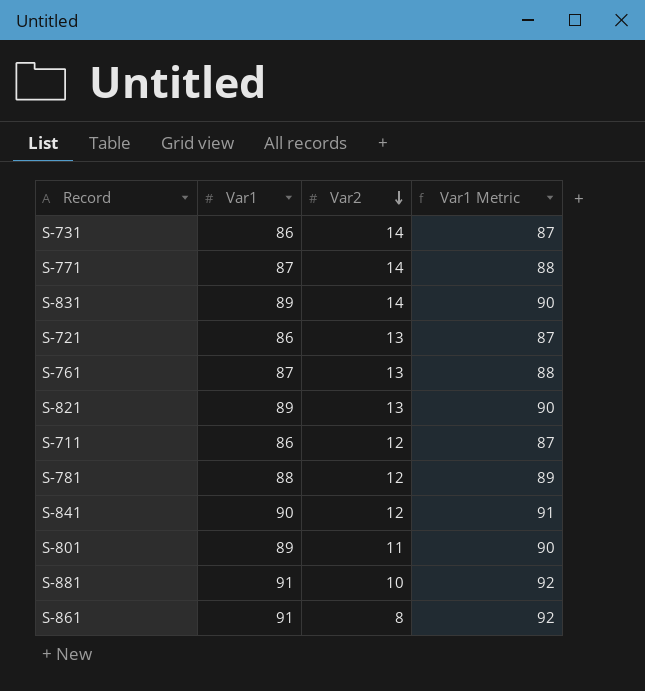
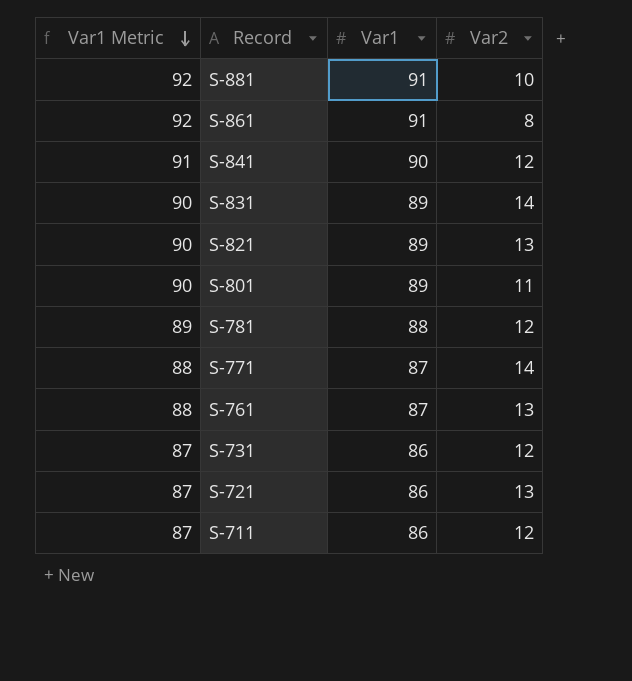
row order: Var2 descending -> Var1 Metric descending
column Var1 Metric | position: 4 -> 1
S-731 | Var2: 14 -> 12

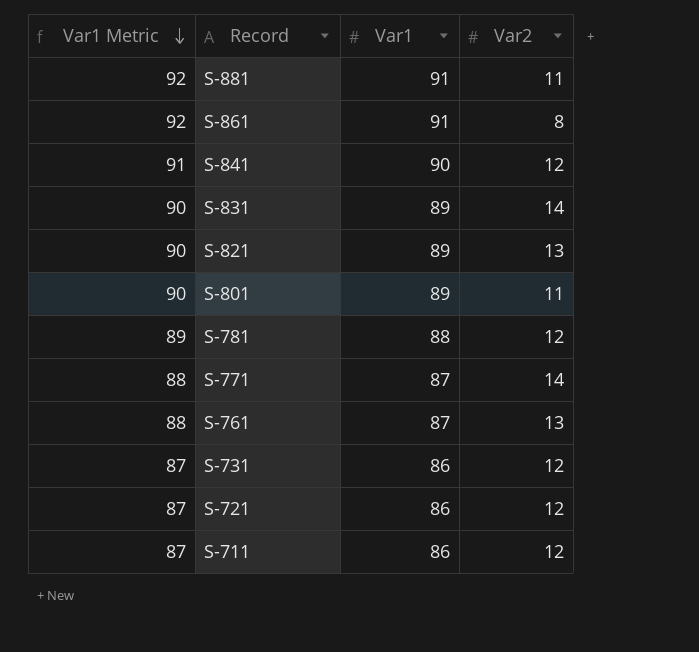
S-881 | Var2: 10 -> 11
S-721 | Var2: 13 -> 12

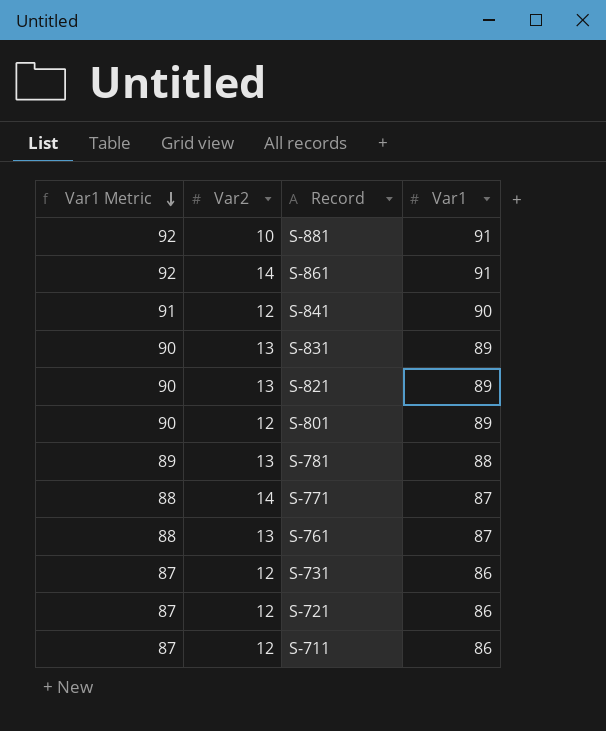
column Var2 | position: 4 -> 2
S-881 | Var2: 11 -> 10
S-861 | Var2: 8 -> 14
S-831 | Var2: 14 -> 13
S-801 | Var2: 11 -> 12
S-781 | Var2: 12 -> 13

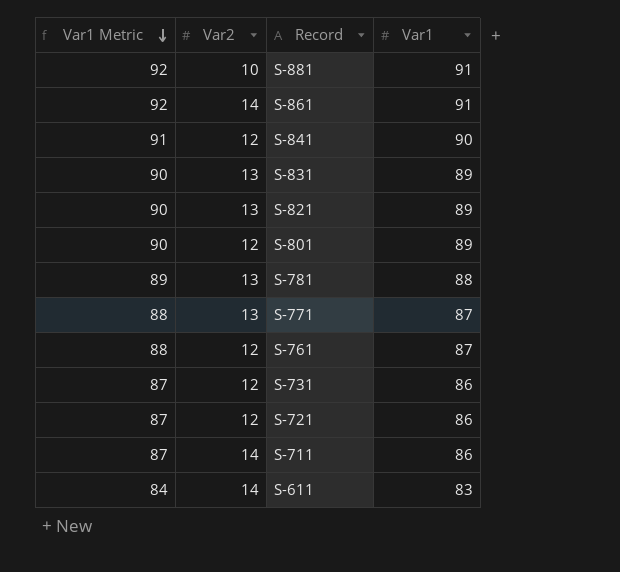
S-771 | Var2: 14 -> 13
S-761 | Var2: 13 -> 12
S-711 | Var2: 12 -> 14
row S-611: none -> 84 | 14 | 83

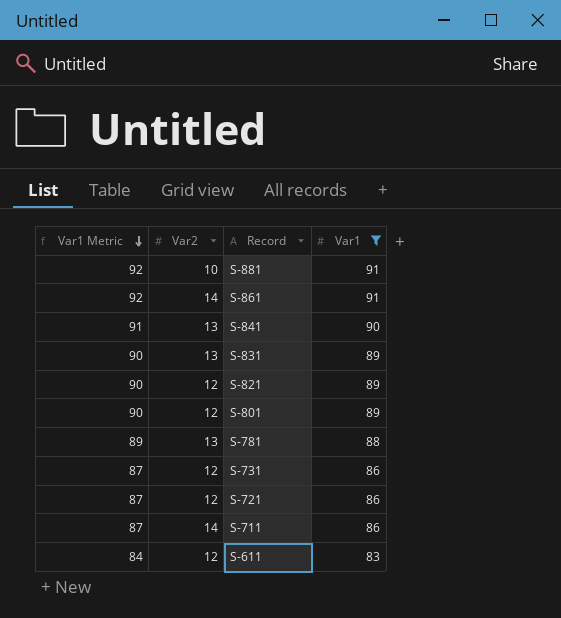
filter: none -> Var1 != 87
S-841 | Var2: 12 -> 13
S-821 | Var2: 13 -> 12
S-611 | Var2: 14 -> 12

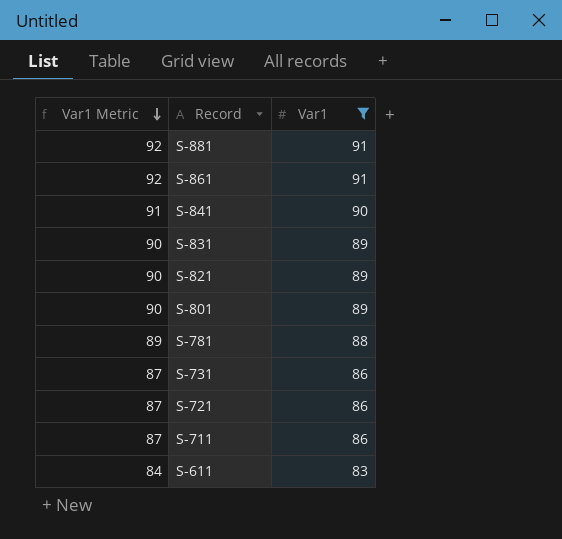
column Var2 | position: 2 -> none

